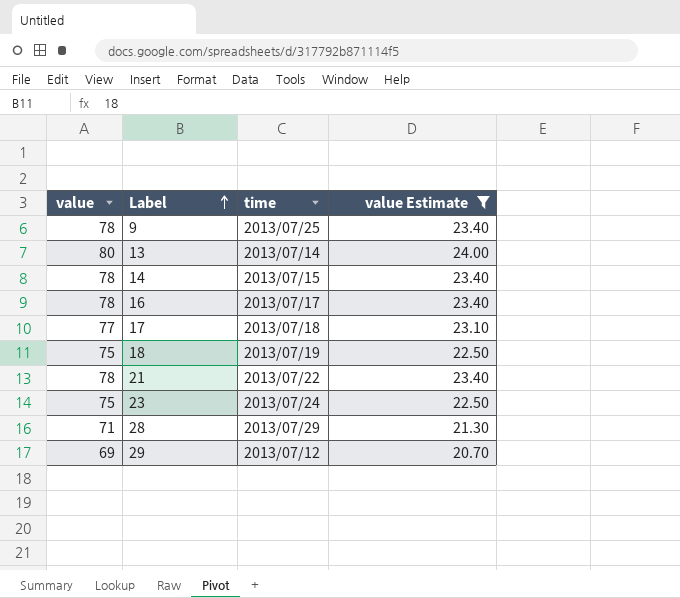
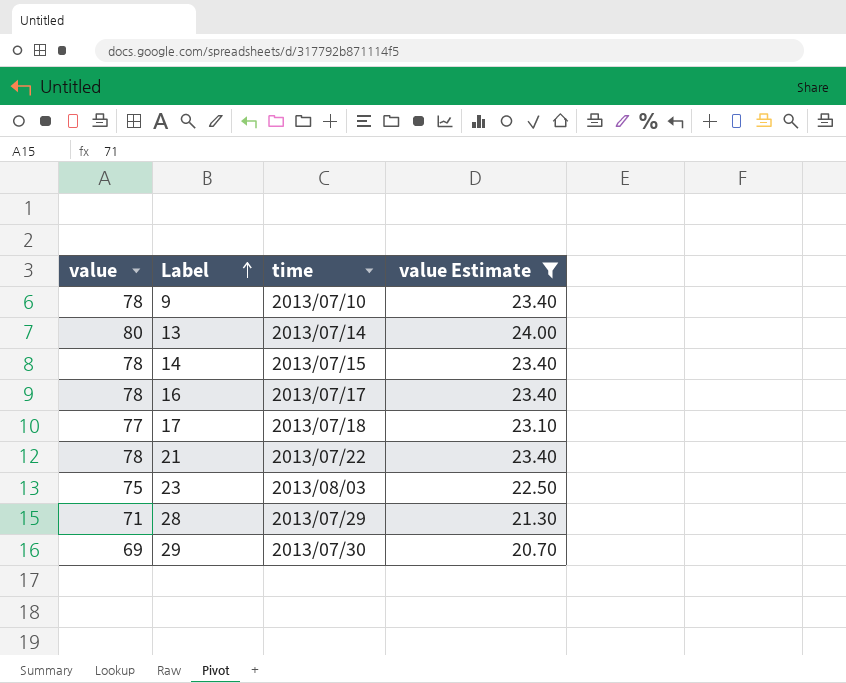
row 18: 75 | 2013/07/19 | 22.50 -> none
9 | time: 2013/07/25 -> 2013/07/10
23 | time: 2013/07/24 -> 2013/08/03
29 | time: 2013/07/12 -> 2013/07/30

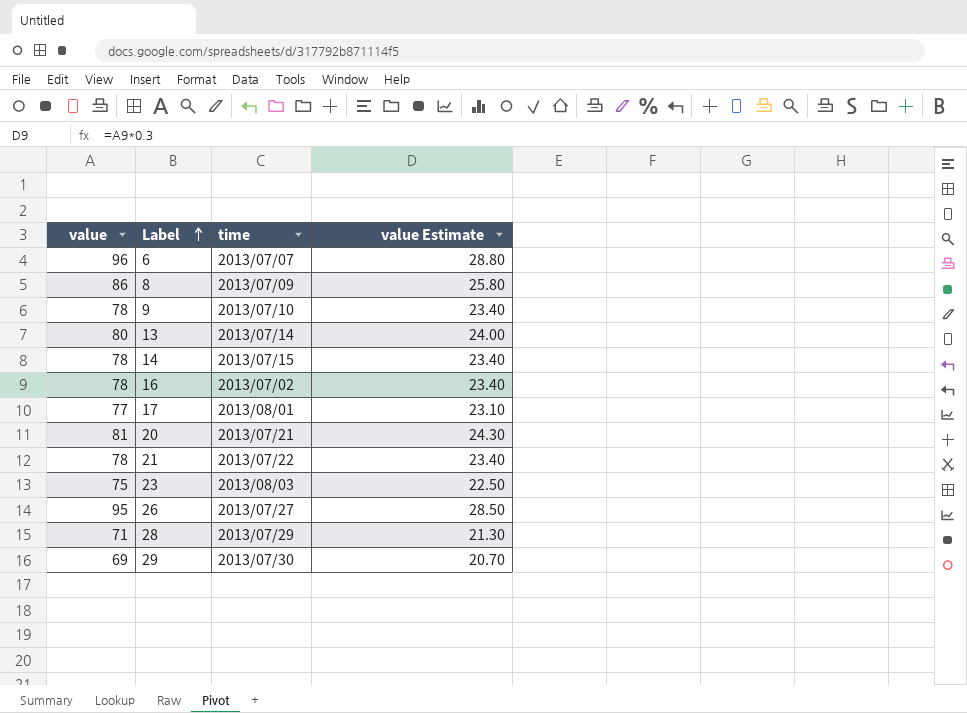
filter: value Estimate <= 24.00 -> none
16 | time: 2013/07/17 -> 2013/07/02
17 | time: 2013/07/18 -> 2013/08/01

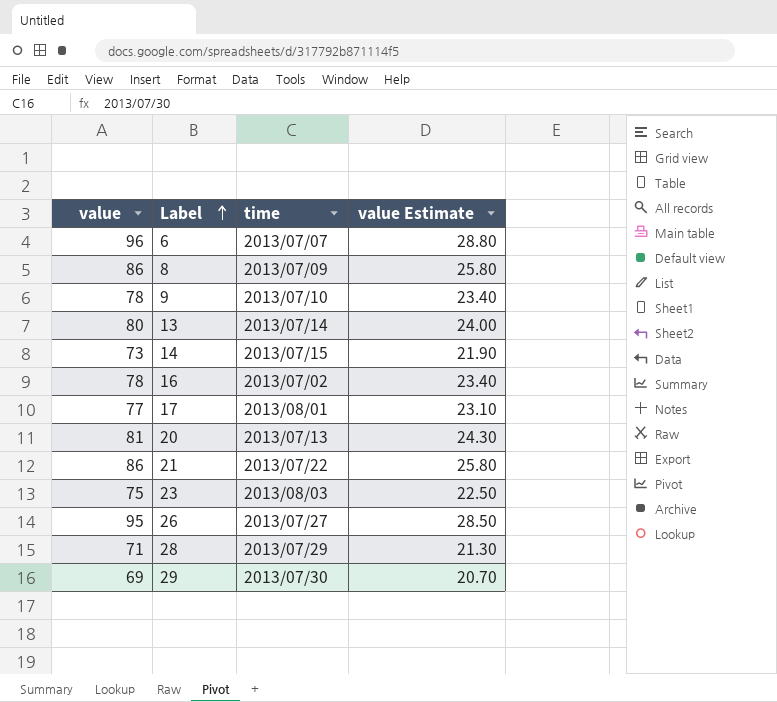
14 | value: 78 -> 73
14 | value Estimate: 23.40 -> 21.90
20 | time: 2013/07/21 -> 2013/07/13
21 | value: 78 -> 86
21 | value Estimate: 23.40 -> 25.80

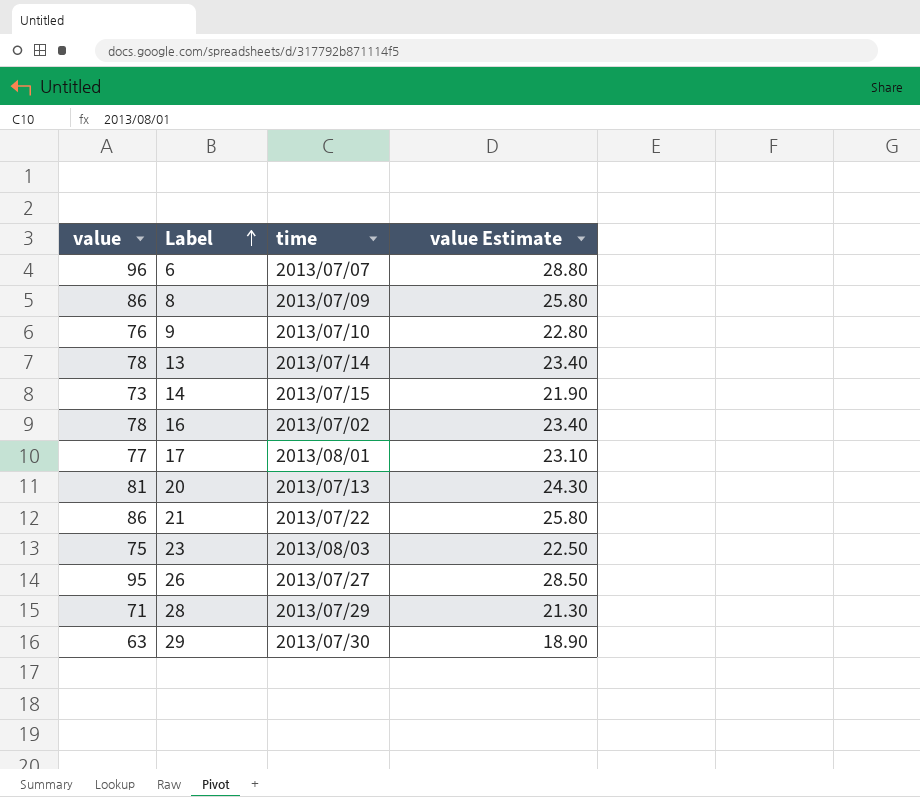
9 | value: 78 -> 76
9 | value Estimate: 23.40 -> 22.80
13 | value: 80 -> 78
13 | value Estimate: 24.00 -> 23.40
29 | value: 69 -> 63
29 | value Estimate: 20.70 -> 18.90

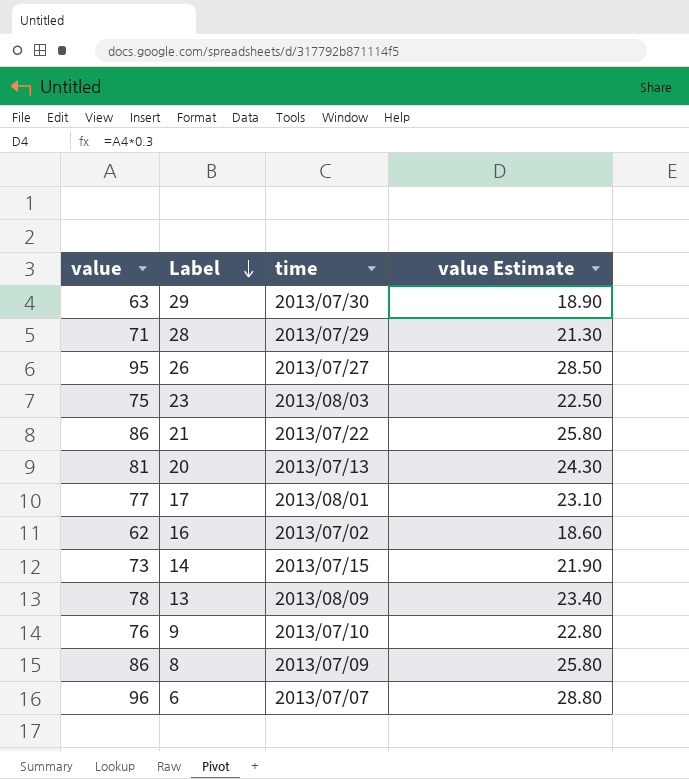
row order: Label ascending -> Label descending
16 | value: 78 -> 62
16 | value Estimate: 23.40 -> 18.60
13 | time: 2013/07/14 -> 2013/08/09

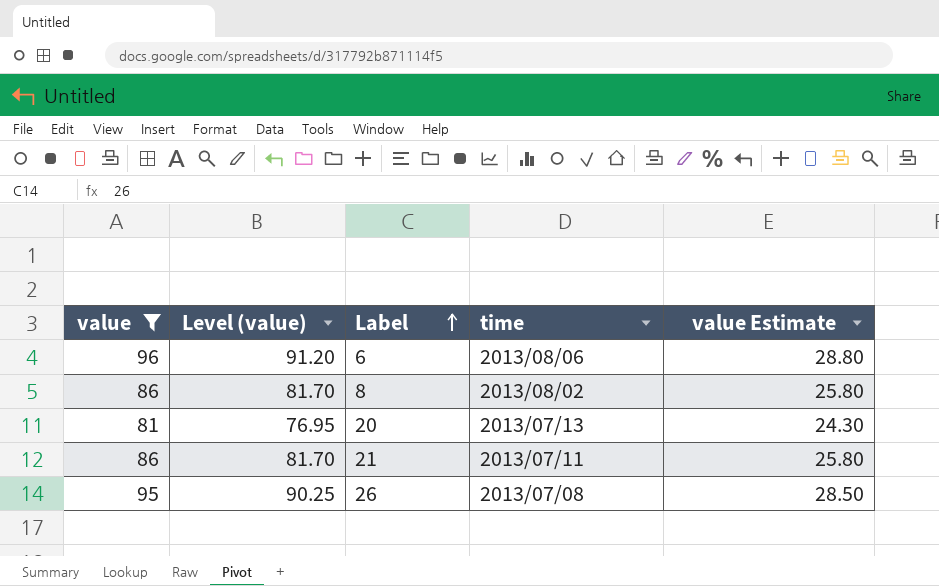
filter: none -> value >= 81
row order: Label descending -> Label ascending
column Level (value) | formula: none -> [value] * 0.95
6 | time: 2013/07/07 -> 2013/08/06
8 | time: 2013/07/09 -> 2013/08/02
21 | time: 2013/07/22 -> 2013/07/11
26 | time: 2013/07/27 -> 2013/07/08

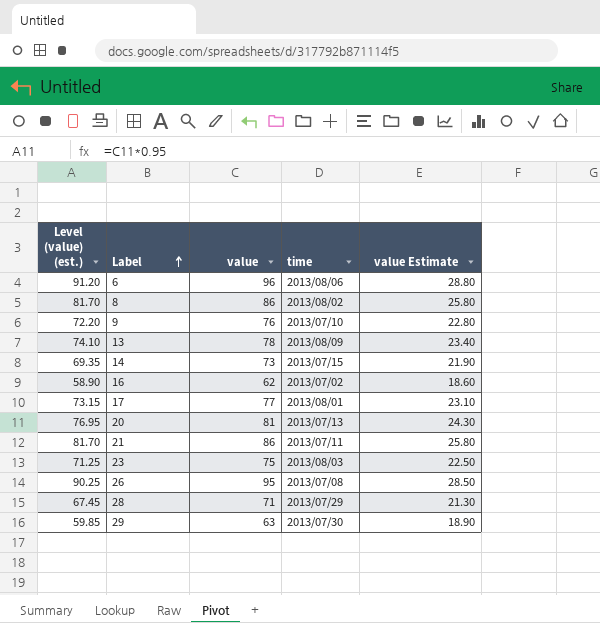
filter: value >= 81 -> none
column name: Level (value) -> Level (value) (est.)
column value | position: 1 -> 3

